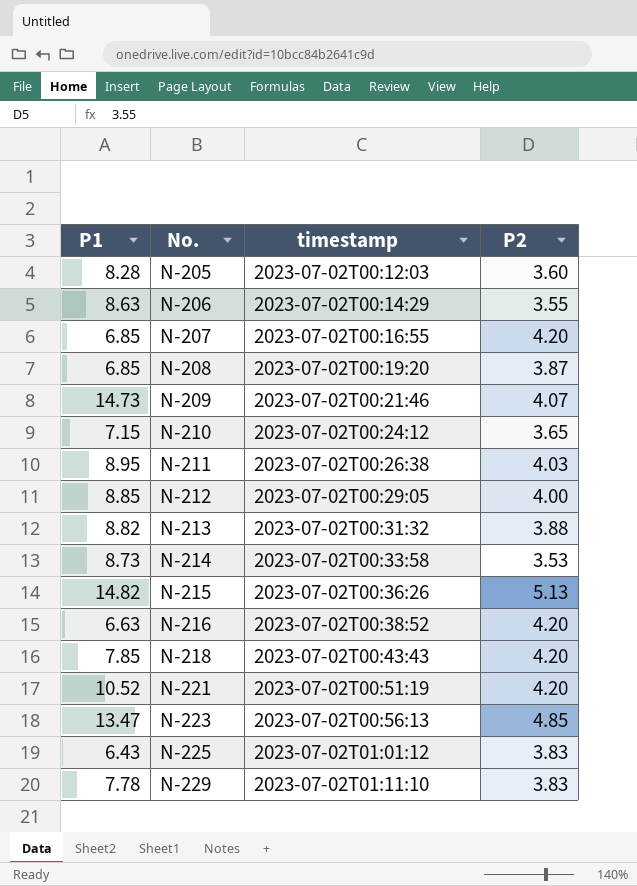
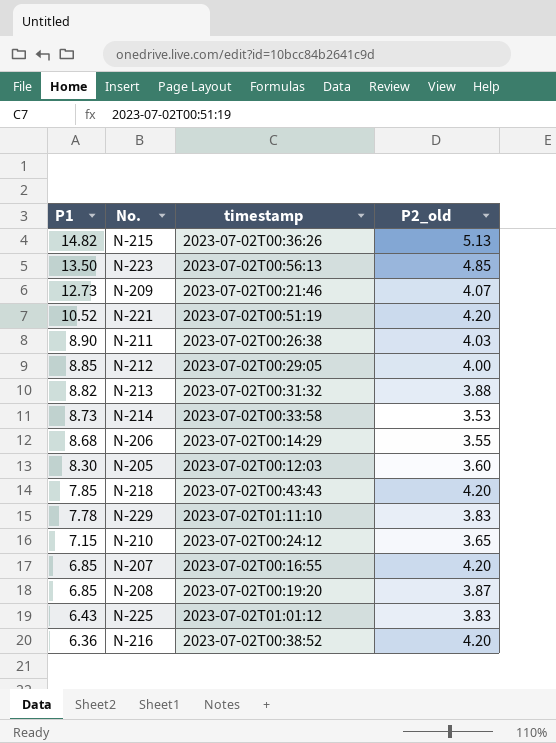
row order: No. ascending -> P1 descending
column name: P2 -> P2_old
N-223 | P1: 13.47 -> 13.50
N-209 | P1: 14.73 -> 12.73
N-211 | P1: 8.95 -> 8.90
N-206 | P1: 8.63 -> 8.68
N-205 | P1: 8.28 -> 8.30
N-216 | P1: 6.63 -> 6.36

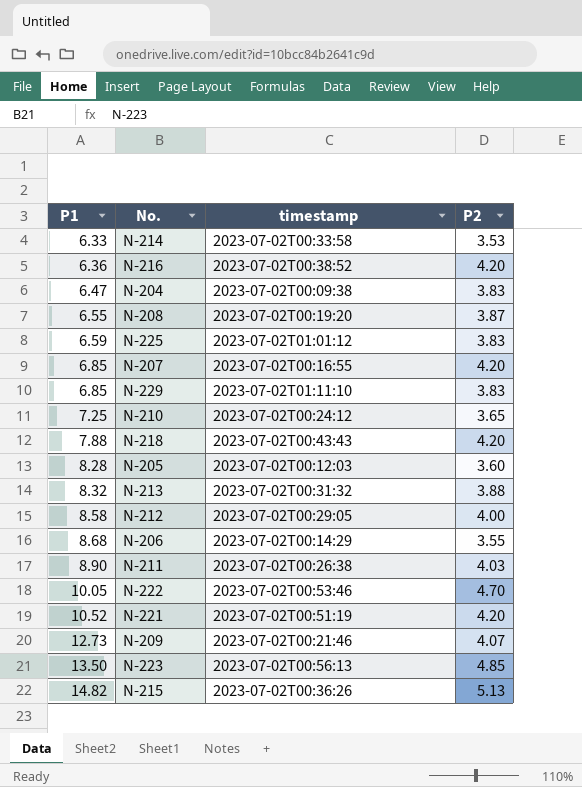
row order: P1 descending -> P1 ascending
column name: P2_old -> P2
N-214 | P1: 8.73 -> 6.33
row N-204: none -> 6.47 | 2023-07-02T00:09:38 | 3.83
N-208 | P1: 6.85 -> 6.55
N-225 | P1: 6.43 -> 6.59
N-229 | P1: 7.78 -> 6.85
N-210 | P1: 7.15 -> 7.25
N-218 | P1: 7.85 -> 7.88
N-205 | P1: 8.30 -> 8.28
N-213 | P1: 8.82 -> 8.32
N-212 | P1: 8.85 -> 8.58
row N-222: none -> 10.05 | 2023-07-02T00:53:46 | 4.70

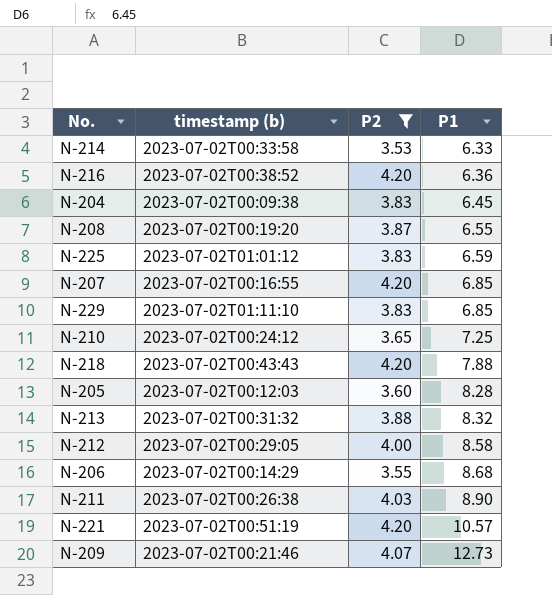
filter: none -> P2 <= 4.20
column name: timestamp -> timestamp (b)
column P1 | position: 1 -> 4
N-204 | P1: 6.47 -> 6.45
N-221 | P1: 10.52 -> 10.57

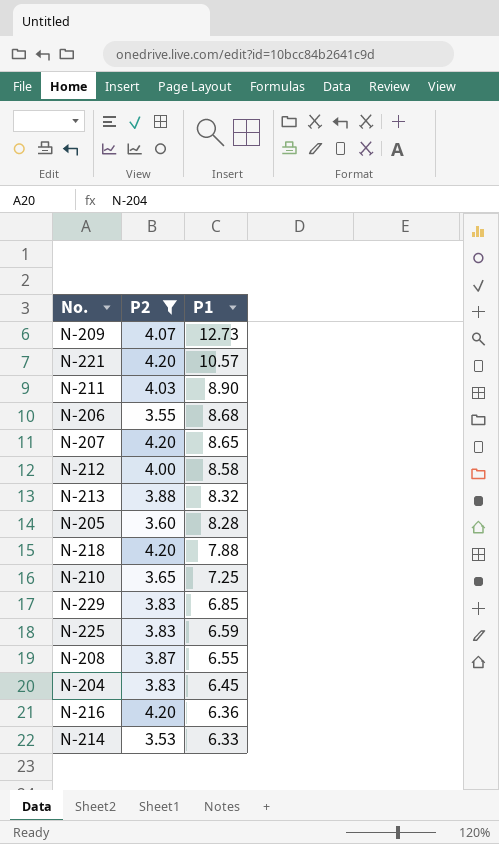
row order: P1 ascending -> P1 descending
column timestamp (b) | position: 2 -> none
N-207 | P1: 6.85 -> 8.65

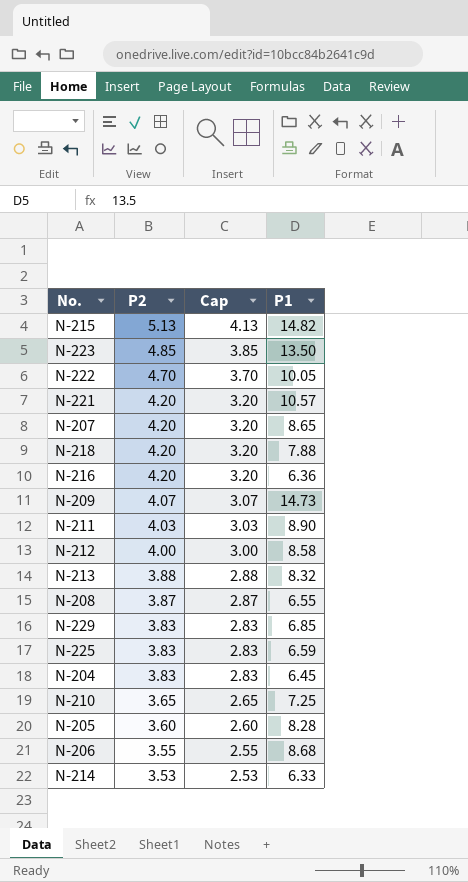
filter: P2 <= 4.20 -> none
row order: P1 descending -> P2 descending
column Cap | formula: none -> [P2] - 1
N-209 | P1: 12.73 -> 14.73

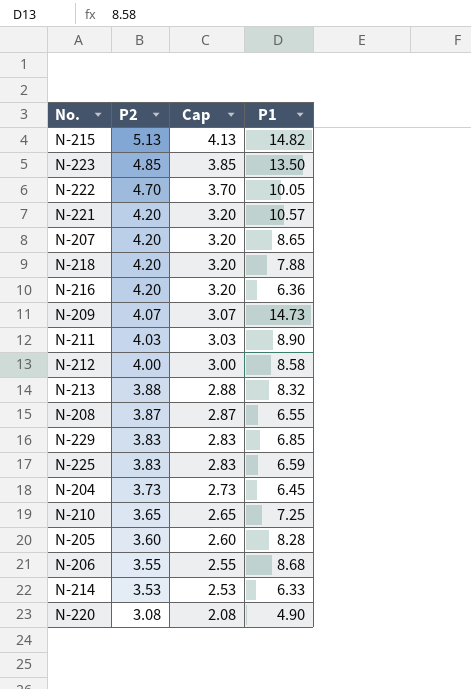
N-204 | P2: 3.83 -> 3.73
N-204 | Cap: 2.83 -> 2.73
row N-220: none -> 3.08 | 2.08 | 4.90

